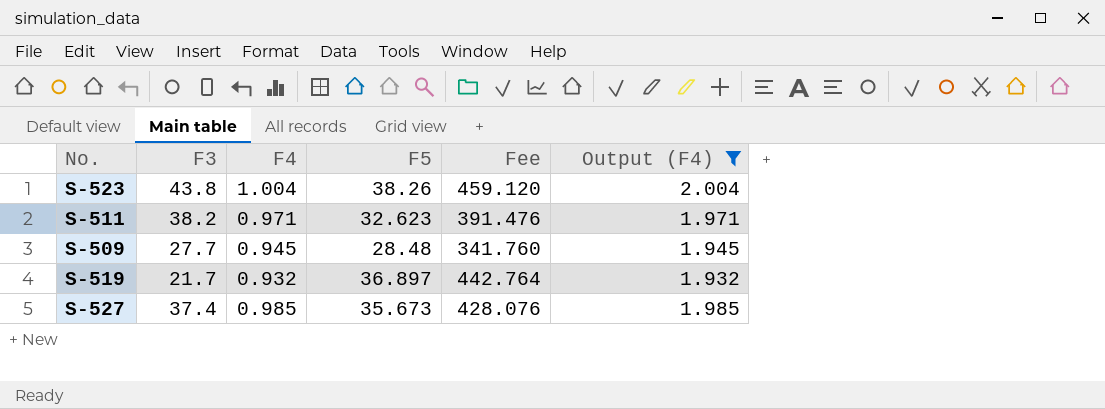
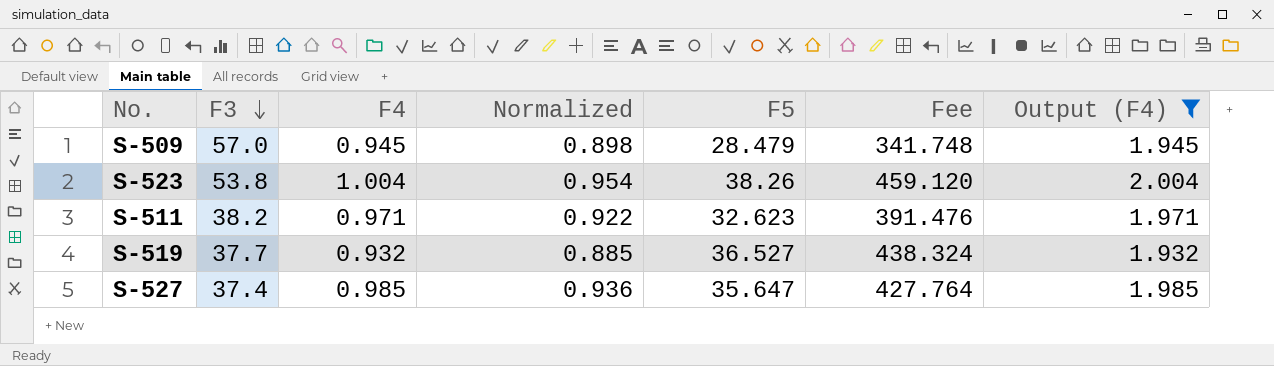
row order: none -> F3 descending
column Normalized | formula: none -> [F4] * 0.95
S-509 | F3: 27.7 -> 57.0
S-509 | F5: 28.48 -> 28.479
S-509 | Fee: 341.760 -> 341.748
S-523 | F3: 43.8 -> 53.8
S-519 | F3: 21.7 -> 37.7
S-519 | F5: 36.897 -> 36.527
S-519 | Fee: 442.764 -> 438.324
S-527 | F5: 35.673 -> 35.647
S-527 | Fee: 428.076 -> 427.764

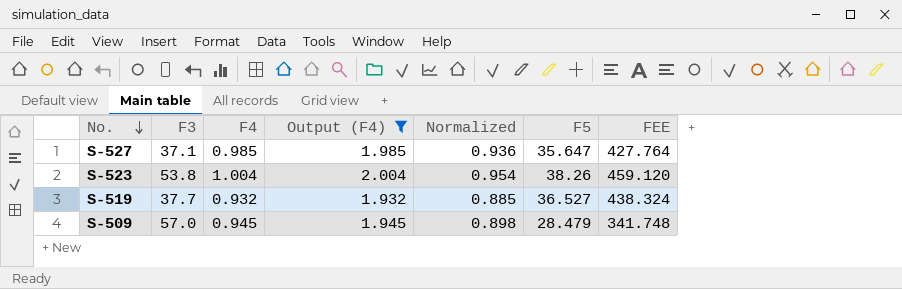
row order: F3 descending -> No. descending
column Output (F4) | position: 7 -> 4
column name: Fee -> FEE
row S-511: 38.2 | 0.971 | 0.922 | 32.623 | 391.476 | 1.971 -> none
S-527 | F3: 37.4 -> 37.1

